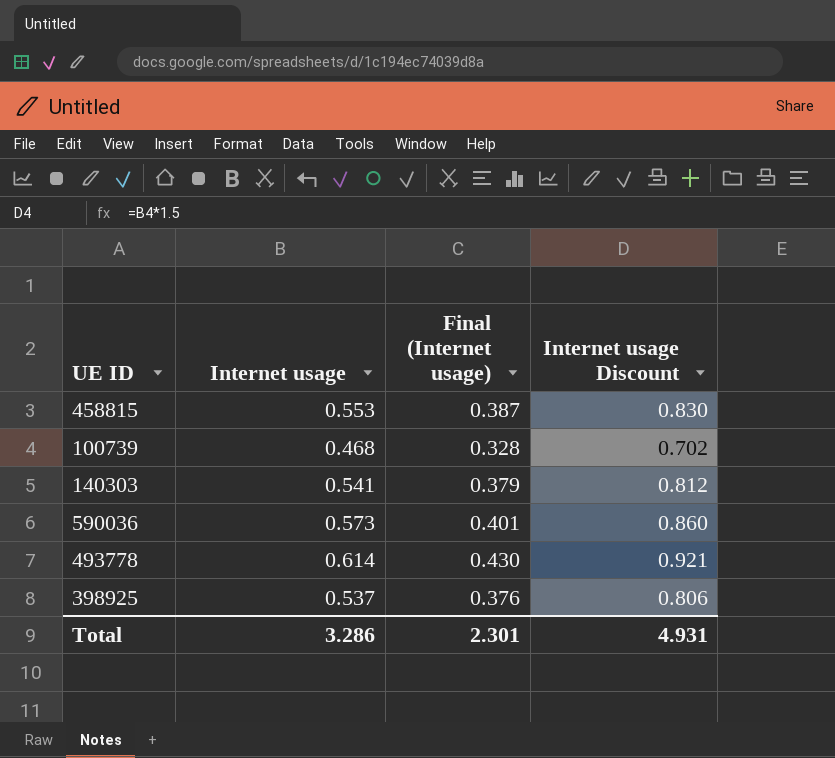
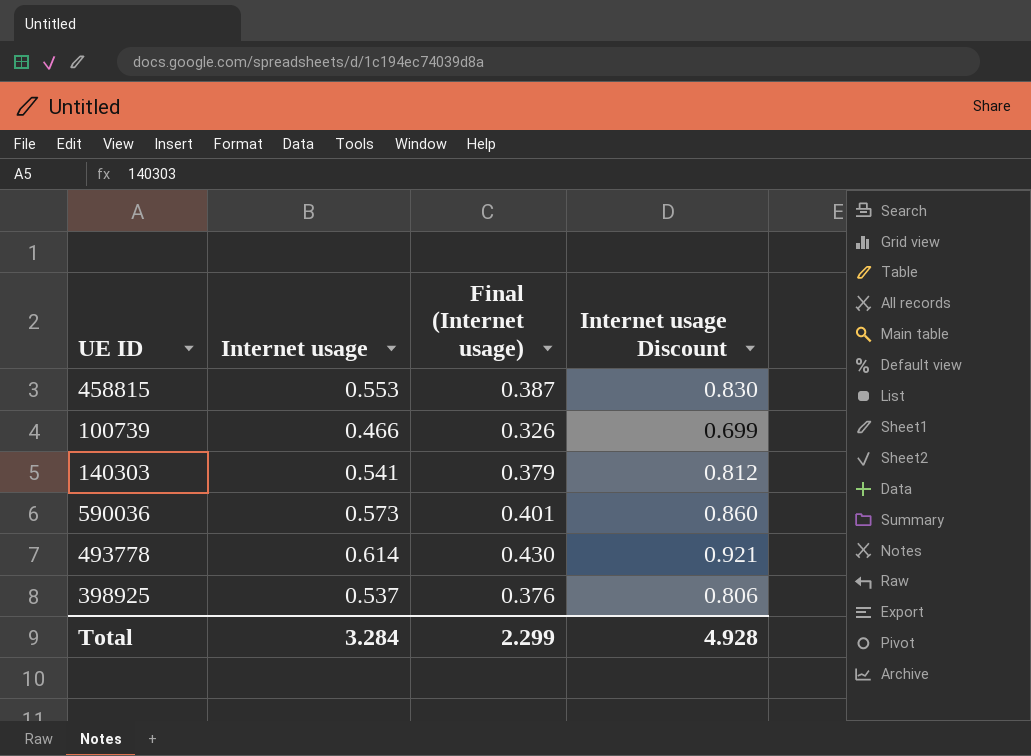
100739 | Internet usage: 0.468 -> 0.466
100739 | Final (Internet usage): 0.328 -> 0.326
100739 | Internet usage Discount: 0.702 -> 0.699
Total | Internet usage: 3.286 -> 3.284
Total | Final (Internet usage): 2.301 -> 2.299
Total | Internet usage Discount: 4.931 -> 4.928

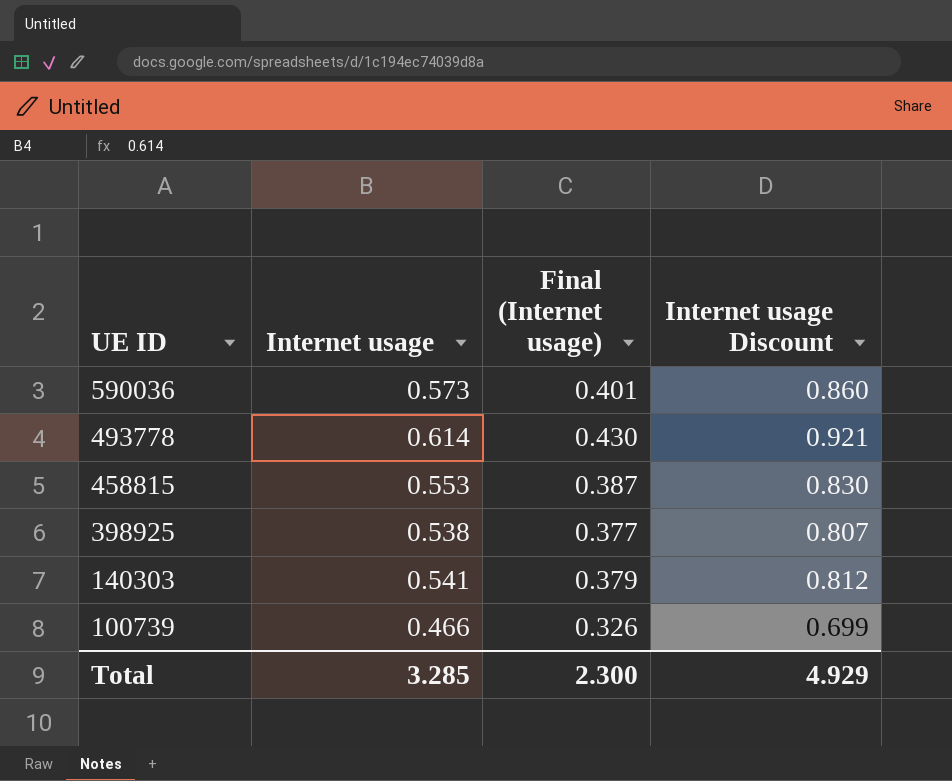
row order: none -> UE ID descending
398925 | Internet usage: 0.537 -> 0.538
398925 | Final (Internet usage): 0.376 -> 0.377
398925 | Internet usage Discount: 0.806 -> 0.807
Total | Internet usage: 3.284 -> 3.285
Total | Final (Internet usage): 2.299 -> 2.300
Total | Internet usage Discount: 4.928 -> 4.929

